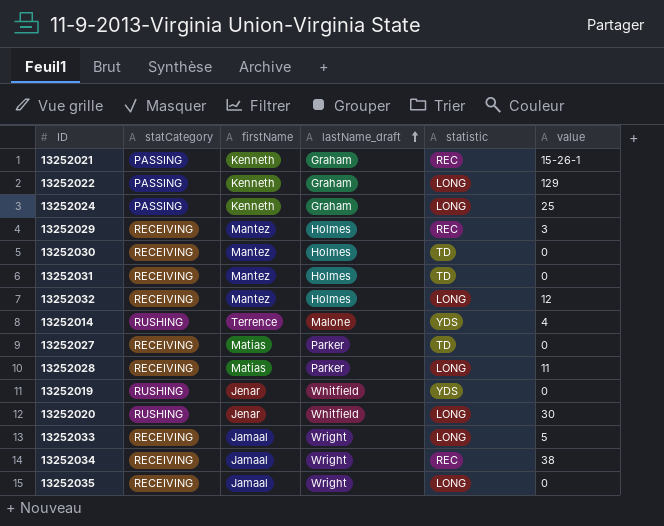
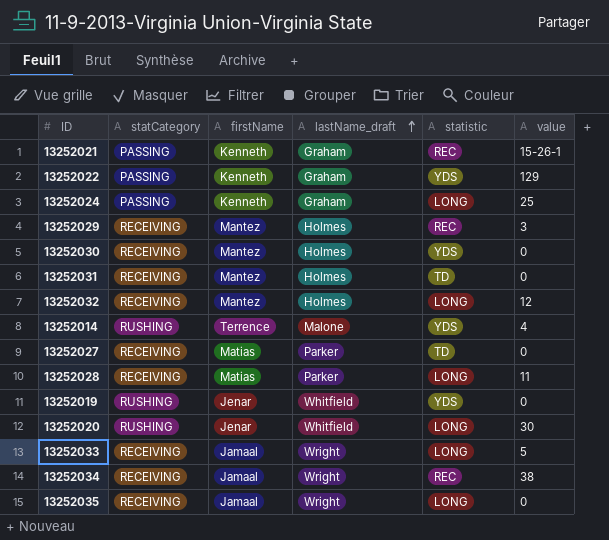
13252022 | statistic: LONG -> YDS
13252030 | statistic: TD -> YDS

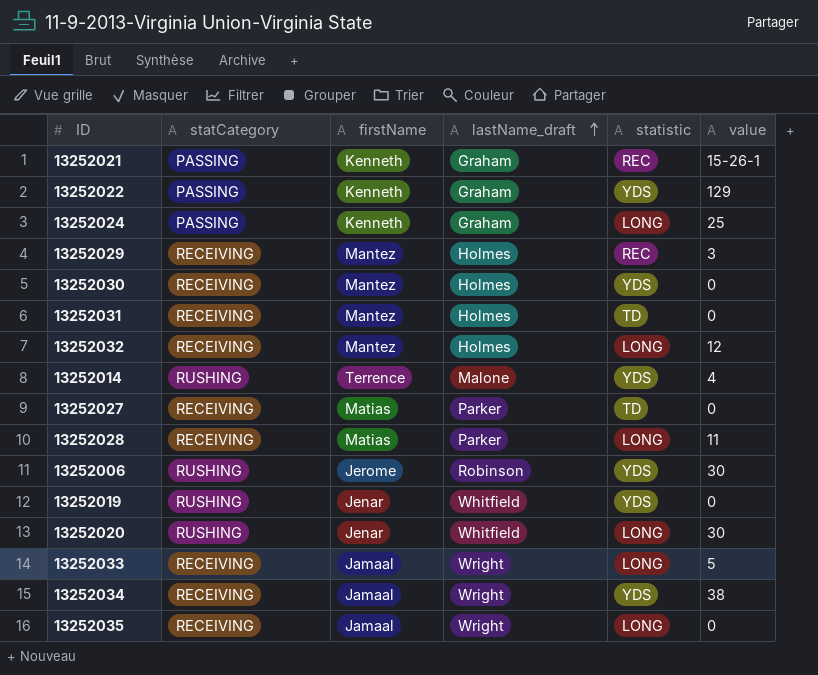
row 13252006: none -> RUSHING | Jerome | Robinson | YDS | 30
13252034 | statistic: REC -> YDS

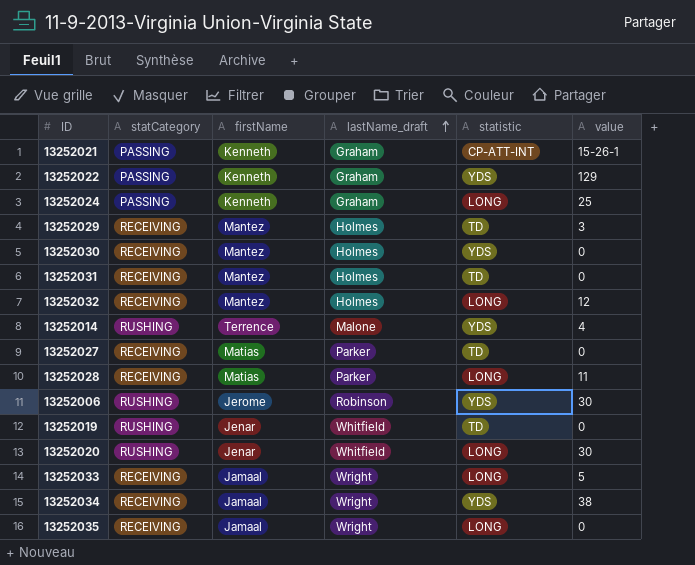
13252021 | statistic: REC -> CP-ATT-INT
13252029 | statistic: REC -> TD
13252019 | statistic: YDS -> TD

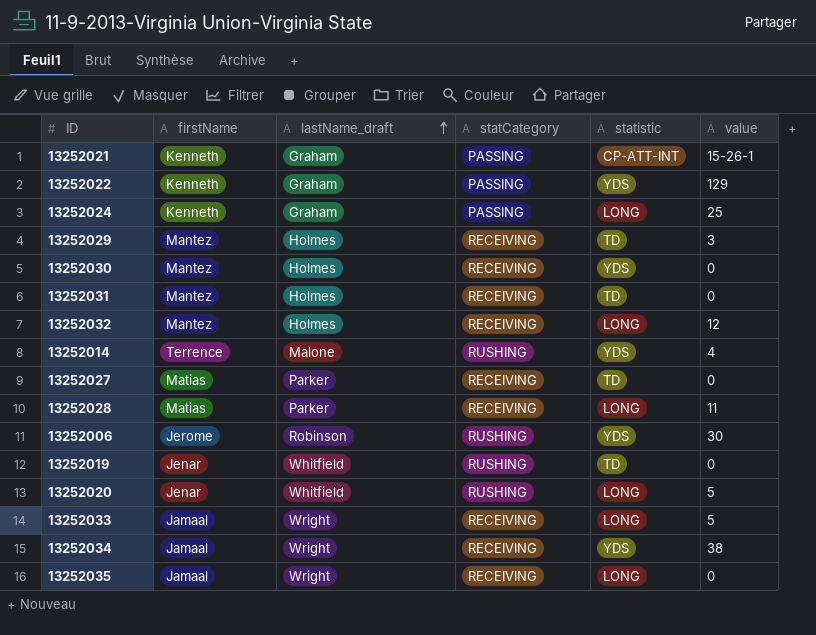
column statCategory | position: 2 -> 4
13252020 | value: 30 -> 5

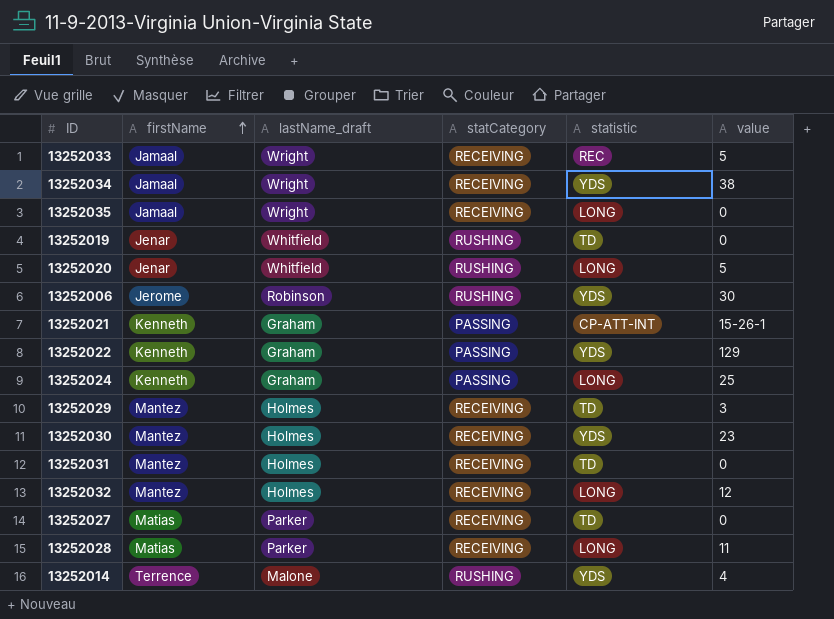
row order: lastName_draft ascending -> firstName ascending
13252033 | statistic: LONG -> REC
13252030 | value: 0 -> 23

